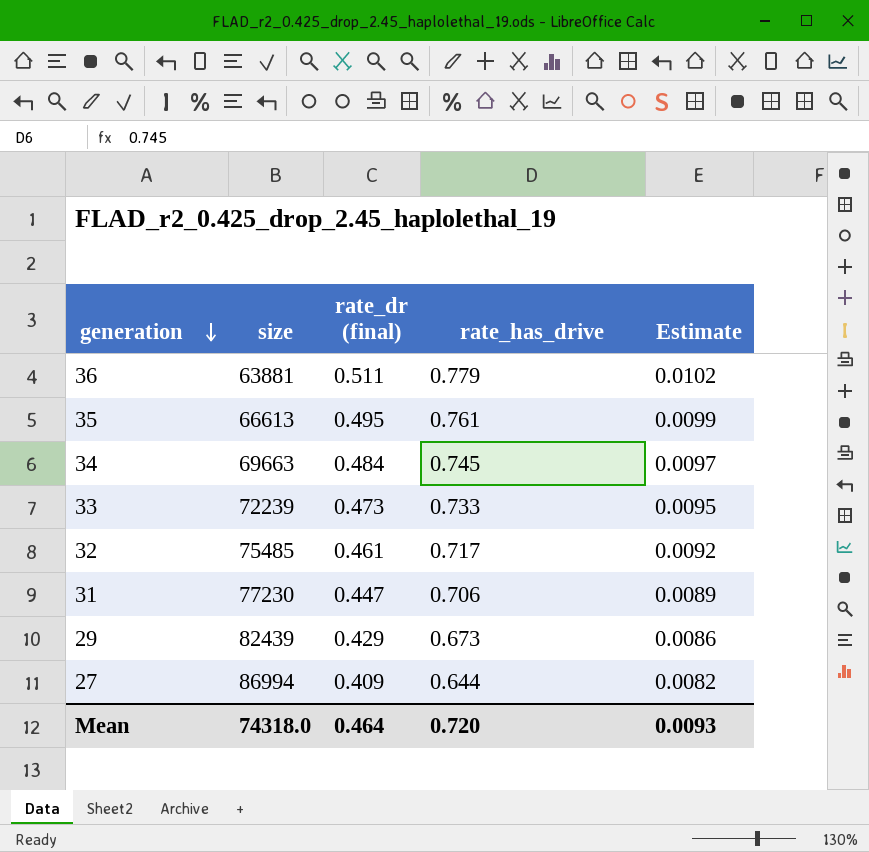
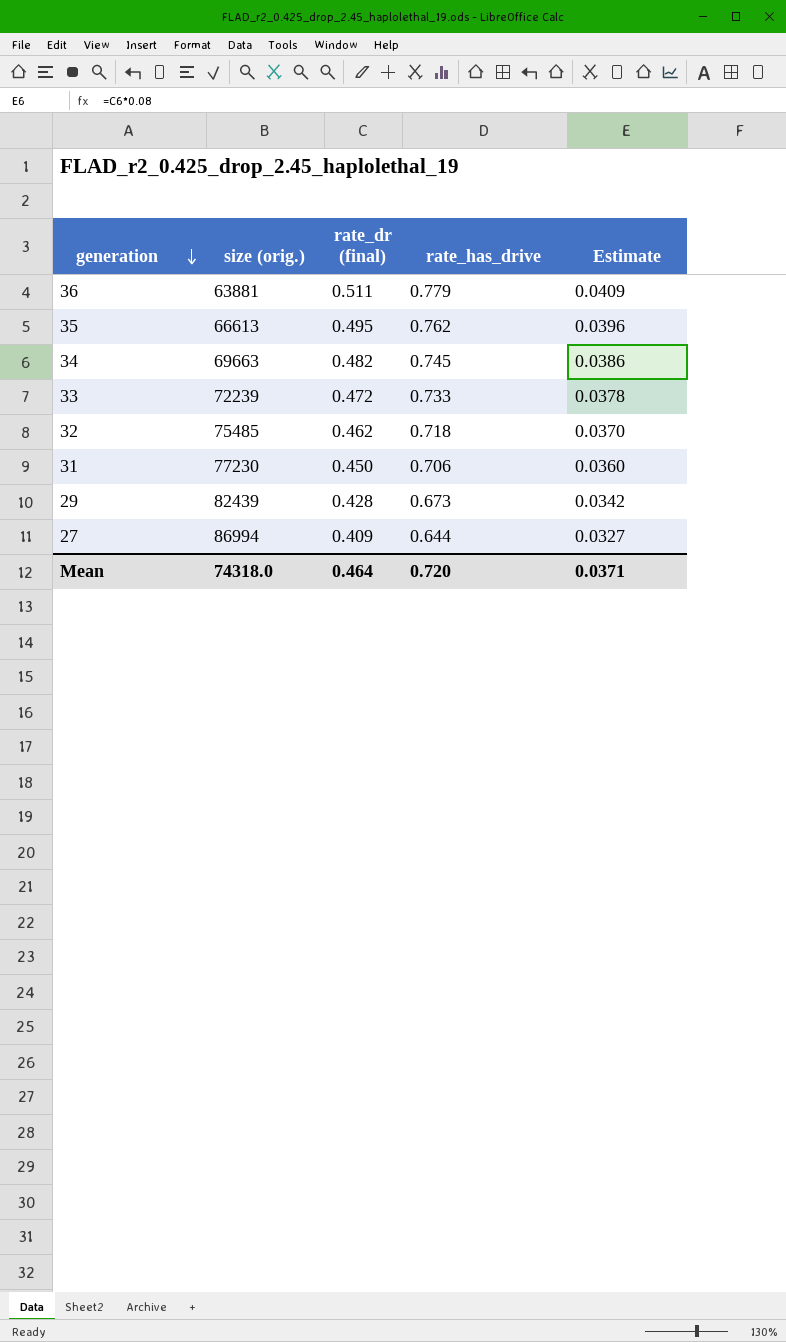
column name: size -> size (orig.)
column Estimate | formula: [rate_dr (final)] * 0.02 -> [rate_dr (final)] * 0.08
35 | rate_has_drive: 0.761 -> 0.762
34 | rate_dr (final): 0.484 -> 0.482
33 | rate_dr (final): 0.473 -> 0.472
32 | rate_dr (final): 0.461 -> 0.462
32 | rate_has_drive: 0.717 -> 0.718
31 | rate_dr (final): 0.447 -> 0.450
29 | rate_dr (final): 0.429 -> 0.428
Mean | Estimate: 0.0093 -> 0.0371

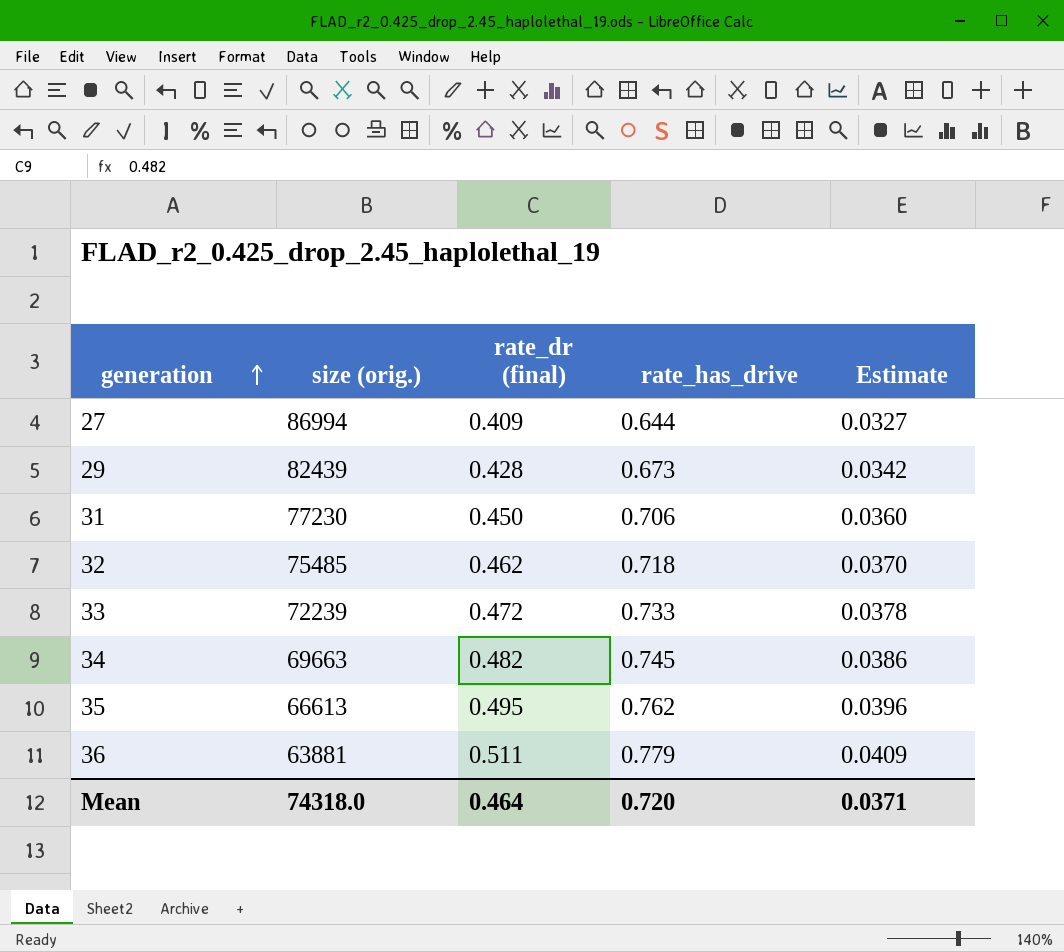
row order: generation descending -> generation ascending

